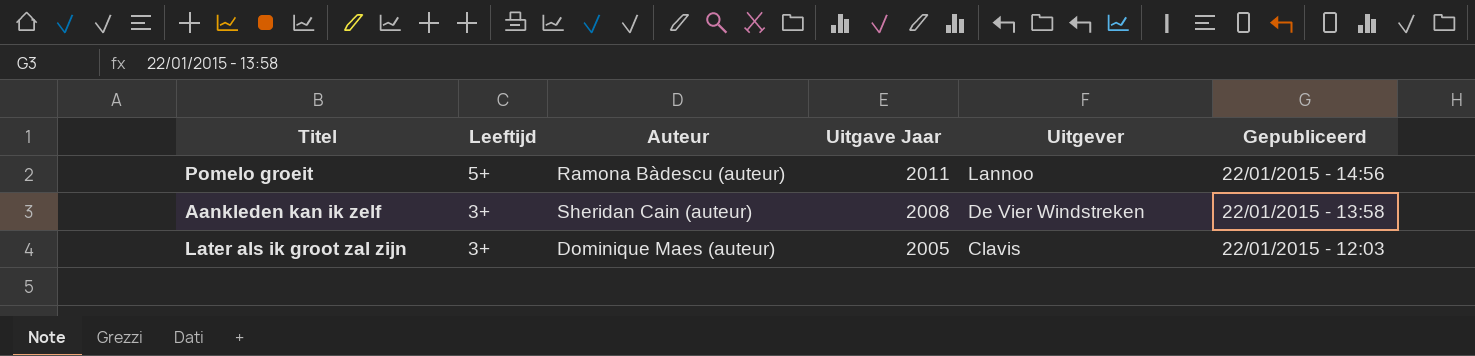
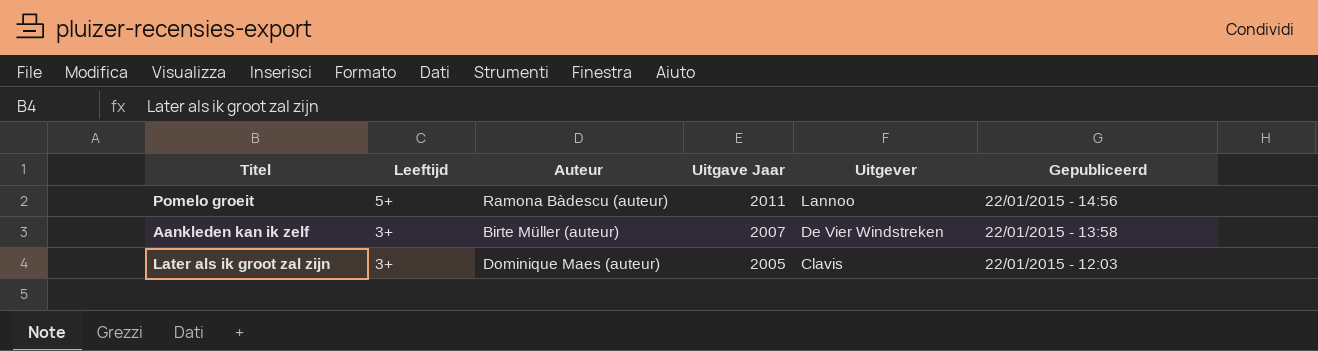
Aankleden kan ik zelf | Auteur: Sheridan Cain (auteur) -> Birte Müller (auteur)
Aankleden kan ik zelf | Uitgave Jaar: 2008 -> 2007

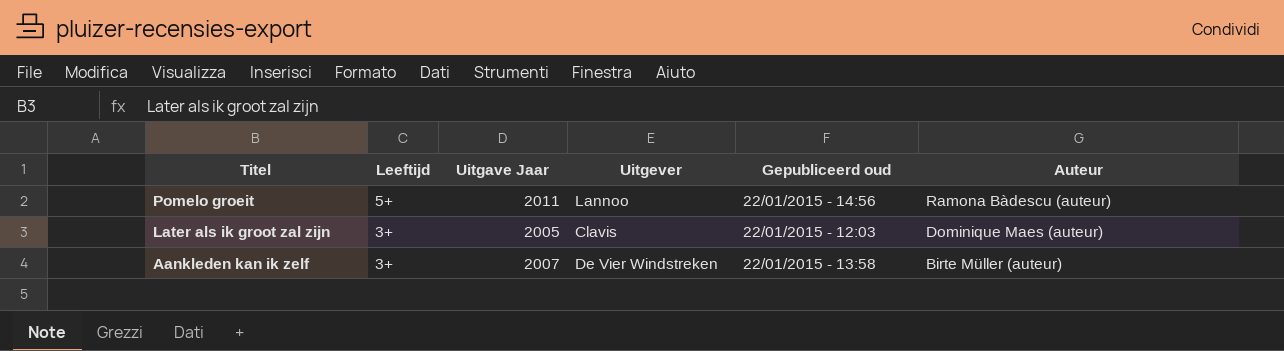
row order: Leeftijd descending -> Titel descending
column name: Gepubliceerd -> Gepubliceerd oud
column Auteur | position: 3 -> 6

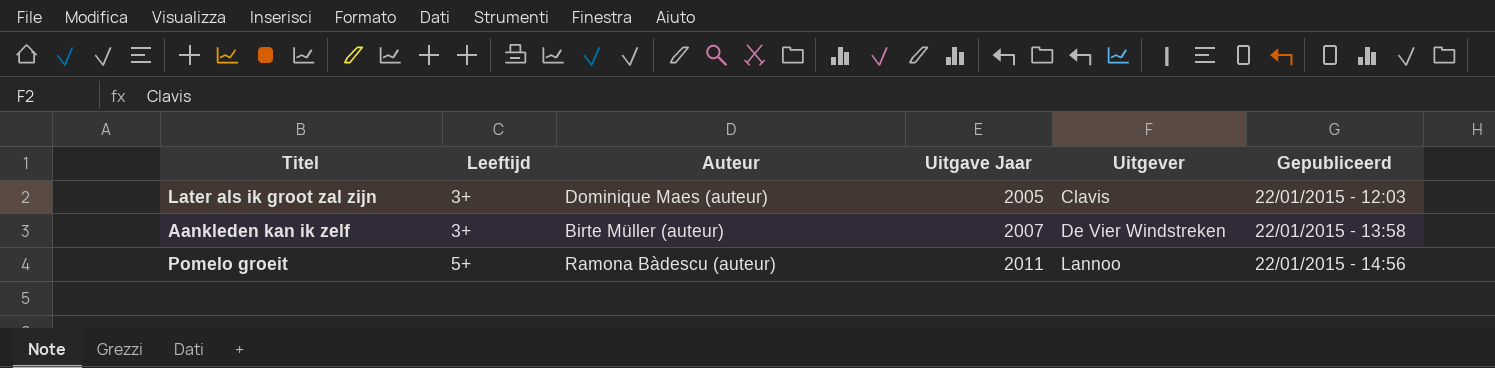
row order: Titel descending -> Leeftijd ascending
column Auteur | position: 6 -> 3
column name: Gepubliceerd oud -> Gepubliceerd

